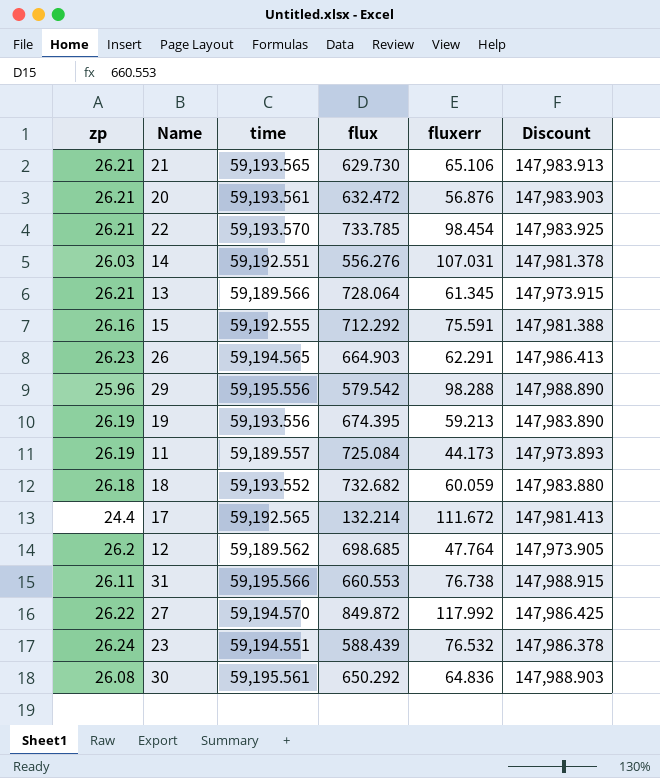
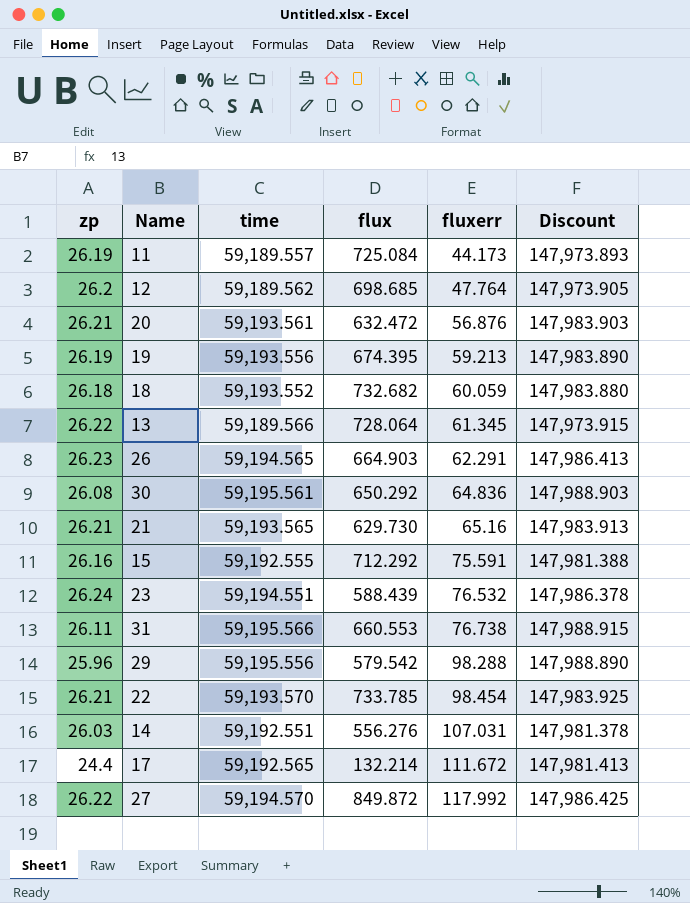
row order: none -> fluxerr ascending
13 | zp: 26.21 -> 26.22
21 | fluxerr: 65.106 -> 65.16

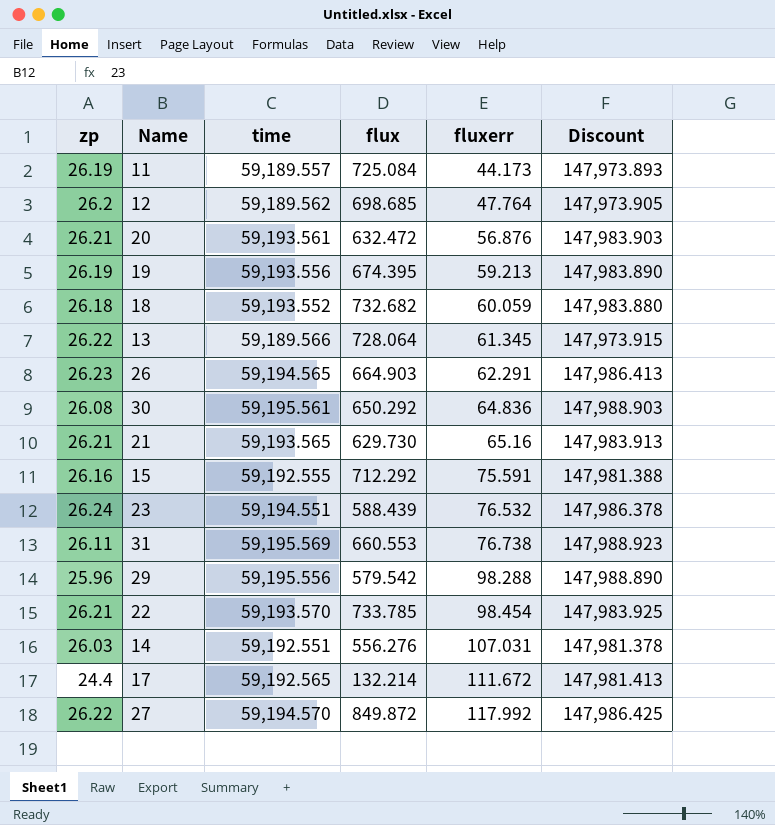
31 | time: 59,195.566 -> 59,195.569
31 | Discount: 147,988.915 -> 147,988.923

